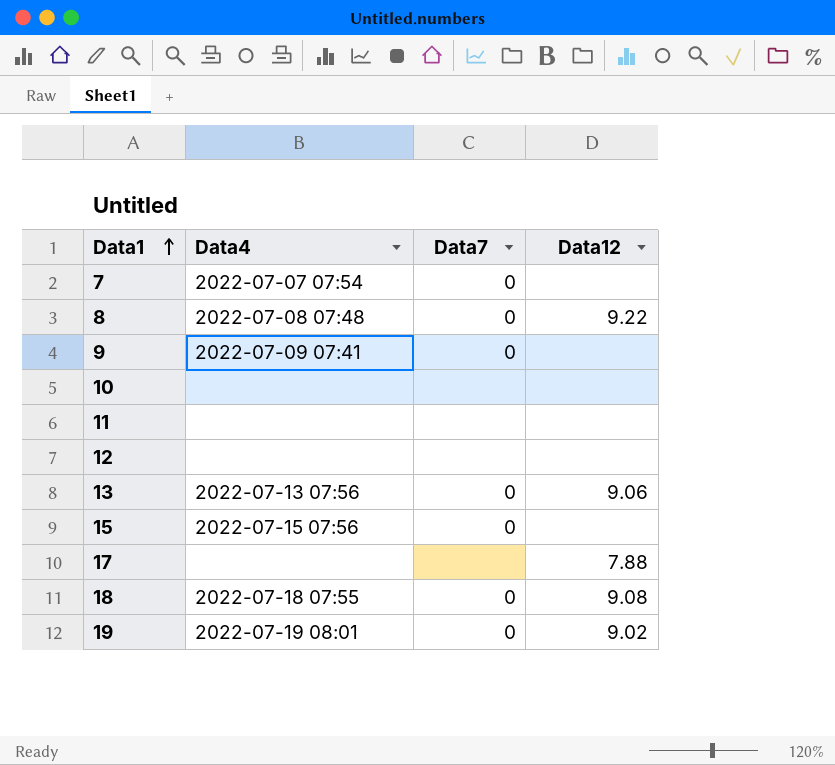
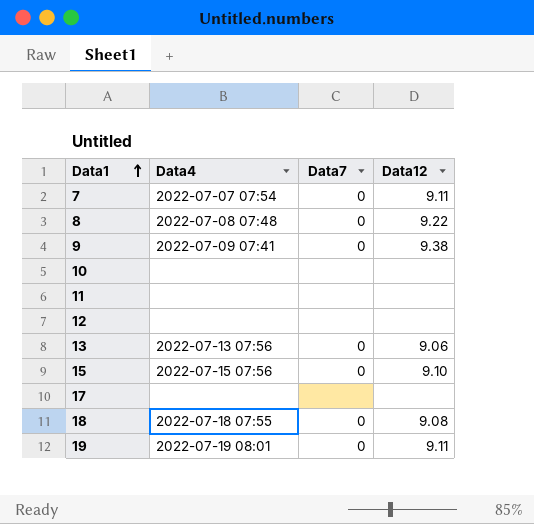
7 | Data12: none -> 9.11
9 | Data12: none -> 9.38
15 | Data12: none -> 9.10
17 | Data12: 7.88 -> none
19 | Data12: 9.02 -> 9.11

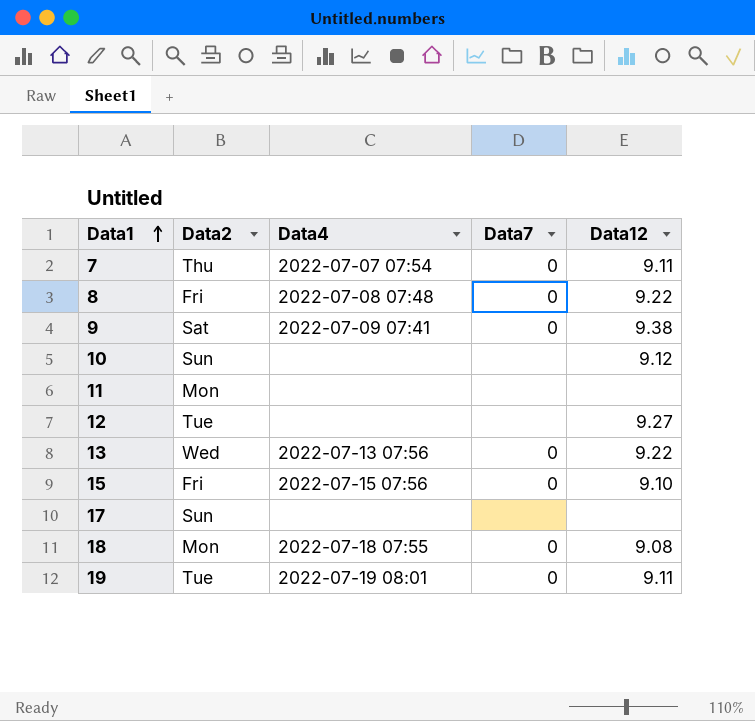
column Data2 | position: none -> 2
10 | Data12: none -> 9.12
12 | Data12: none -> 9.27
13 | Data12: 9.06 -> 9.22

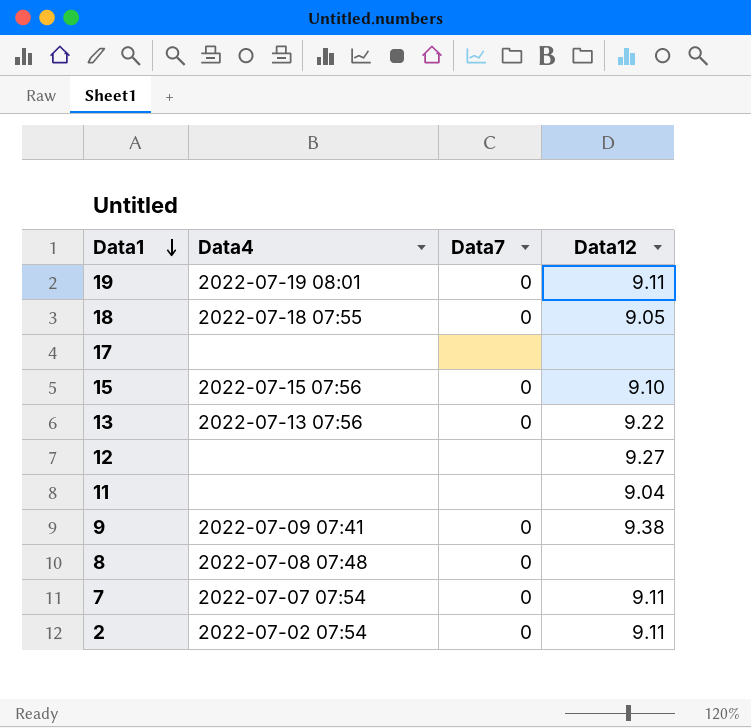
row order: Data1 ascending -> Data1 descending
column Data2 | position: 2 -> none
row 10: Sun | none | none | 9.12 -> none
18 | Data12: 9.08 -> 9.05
11 | Data12: none -> 9.04
8 | Data12: 9.22 -> none
row 2: none -> 2022-07-02 07:54 | 0 | 9.11

